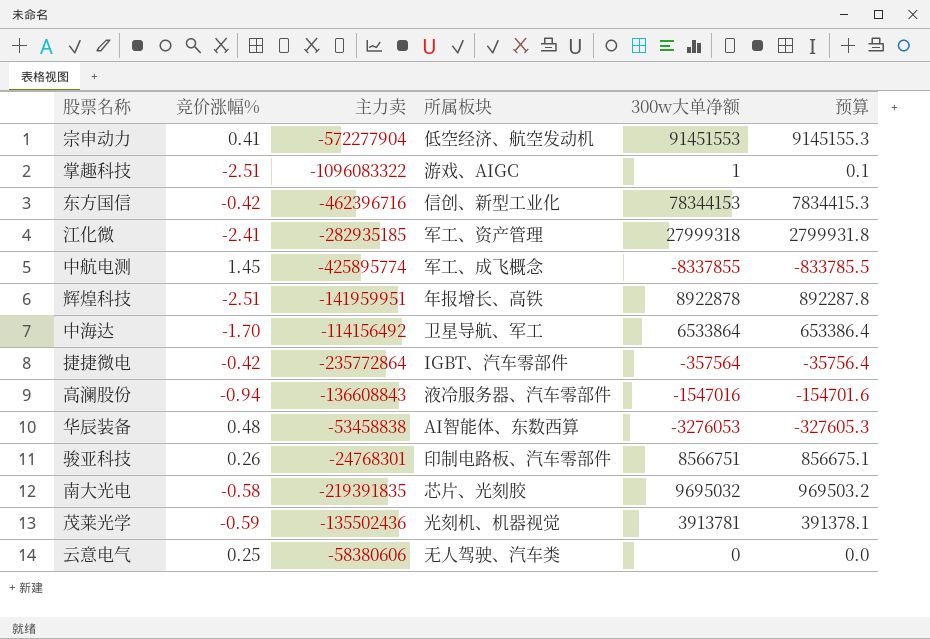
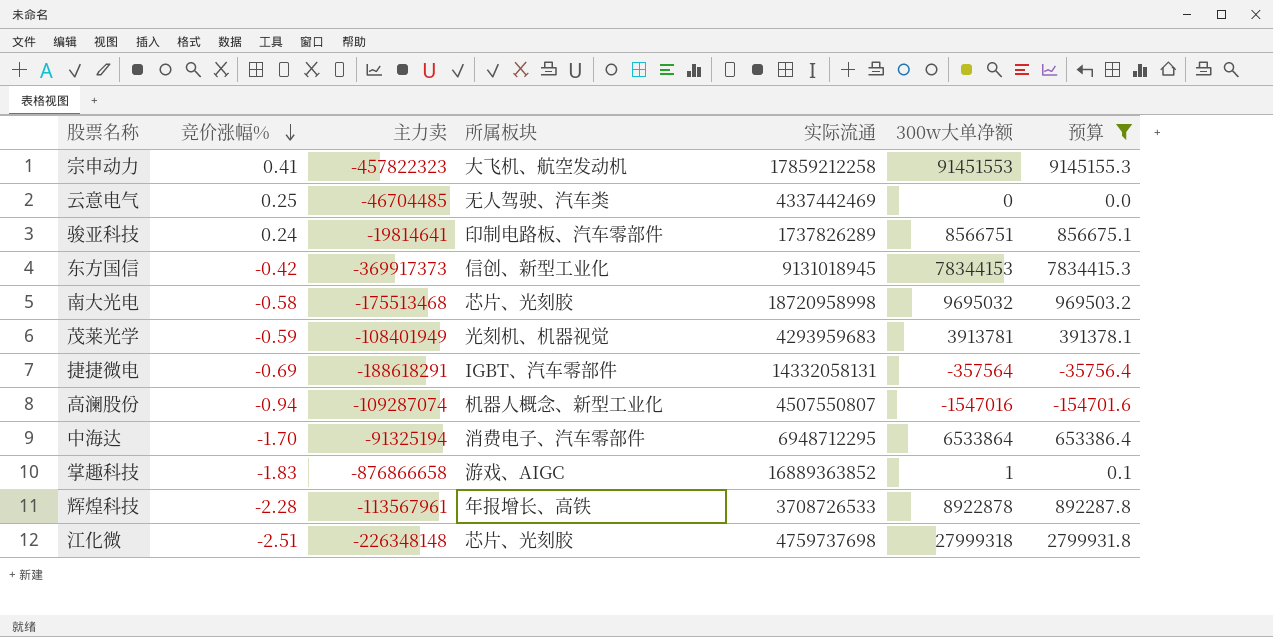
filter: none -> 预算 >= -154701.6
row order: none -> 竞价涨幅% descending
column 实际流通 | position: none -> 5
宗申动力 | 主力卖: -572277904 -> -457822323
宗申动力 | 所属板块: 低空经济、航空发动机 -> 大飞机、航空发动机
云意电气 | 主力卖: -58380606 -> -46704485
骏亚科技 | 竞价涨幅%: 0.26 -> 0.24
骏亚科技 | 主力卖: -24768301 -> -19814641
东方国信 | 主力卖: -462396716 -> -369917373
南大光电 | 主力卖: -219391835 -> -175513468
茂莱光学 | 主力卖: -135502436 -> -108401949
捷捷微电 | 竞价涨幅%: -0.42 -> -0.69
捷捷微电 | 主力卖: -235772864 -> -188618291
高澜股份 | 主力卖: -136608843 -> -109287074
高澜股份 | 所属板块: 液冷服务器、汽车零部件 -> 机器人概念、新型工业化
中海达 | 主力卖: -114156492 -> -91325194
中海达 | 所属板块: 卫星导航、军工 -> 消费电子、汽车零部件
掌趣科技 | 竞价涨幅%: -2.51 -> -1.83
掌趣科技 | 主力卖: -1096083322 -> -876866658
辉煌科技 | 竞价涨幅%: -2.51 -> -2.28
辉煌科技 | 主力卖: -141959951 -> -113567961
江化微 | 竞价涨幅%: -2.41 -> -2.51
江化微 | 主力卖: -282935185 -> -226348148
江化微 | 所属板块: 军工、资产管理 -> 芯片、光刻胶

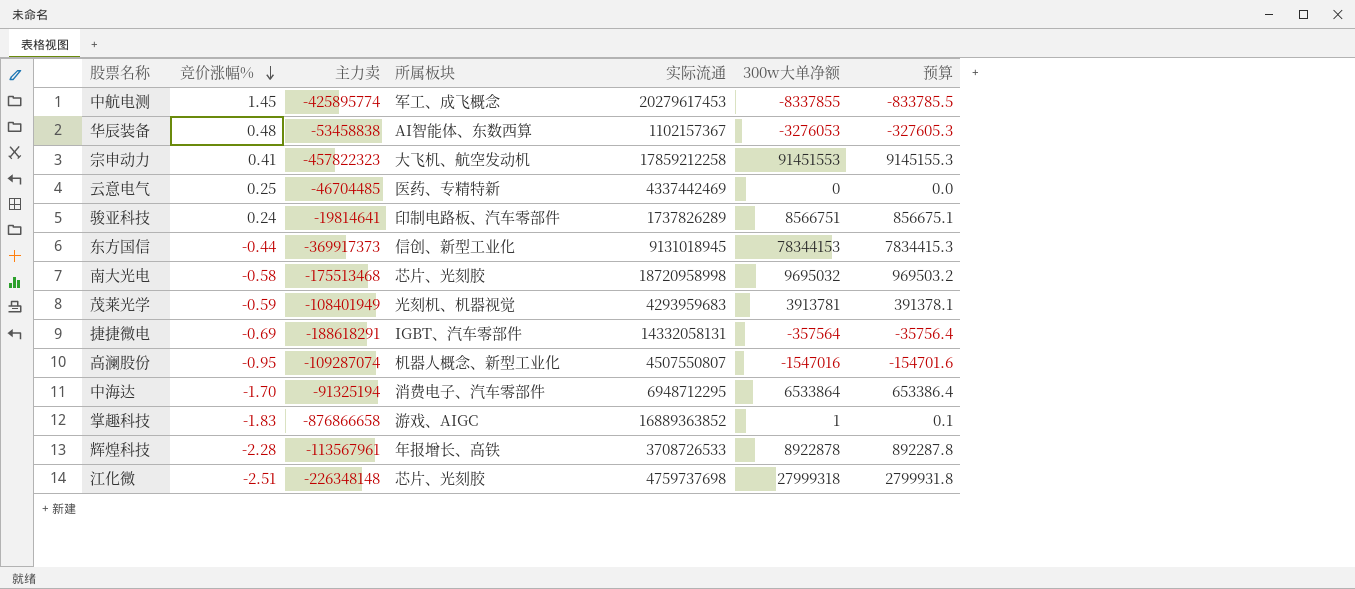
filter: 预算 >= -154701.6 -> none
云意电气 | 所属板块: 无人驾驶、汽车类 -> 医药、专精特新
东方国信 | 竞价涨幅%: -0.42 -> -0.44
高澜股份 | 竞价涨幅%: -0.94 -> -0.95

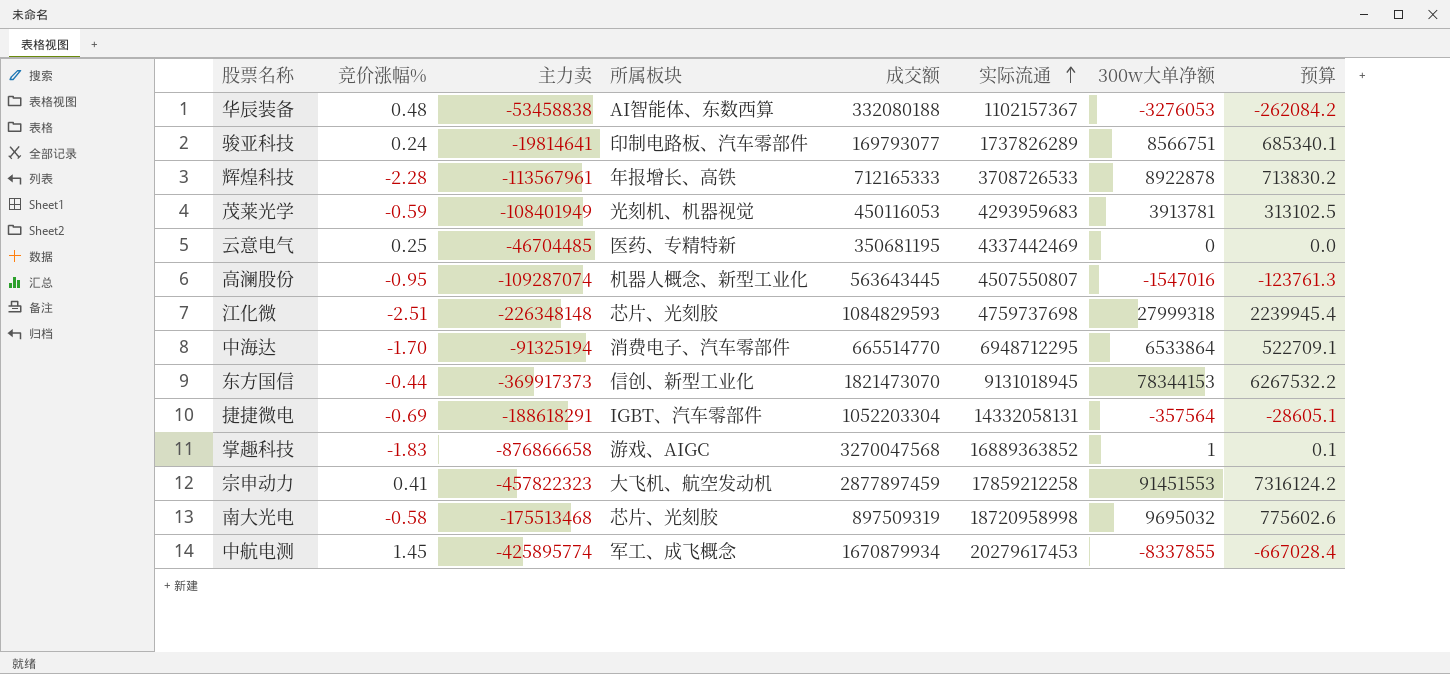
row order: 竞价涨幅% descending -> 实际流通 ascending
column 成交额 | position: none -> 5
column 预算 | formula: [300w大单净额] * 0.1 -> [300w大单净额] * 0.08

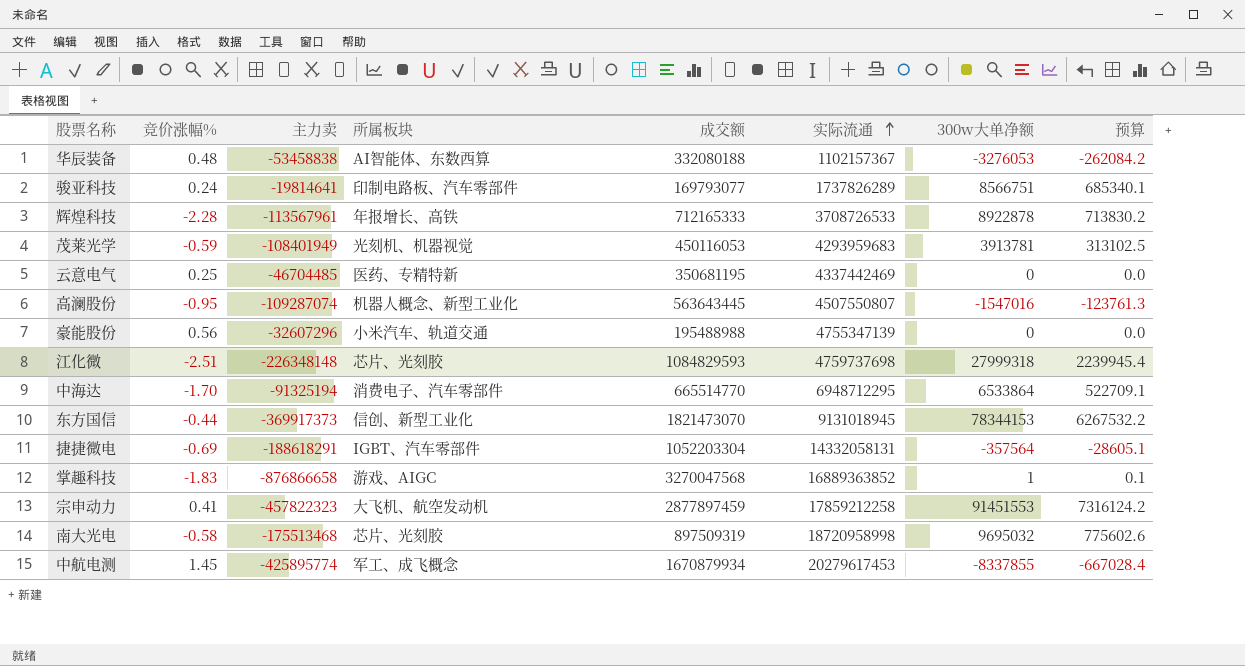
row 豪能股份: none -> 0.56 | -32607296 | 小米汽车、轨道交通 | 195488988 | 4755347139 | 0 | 0.0

